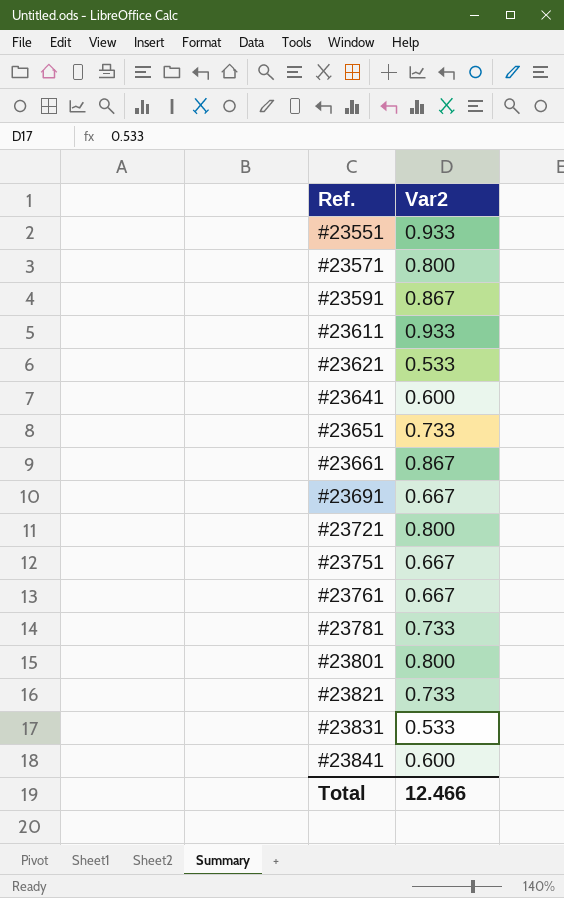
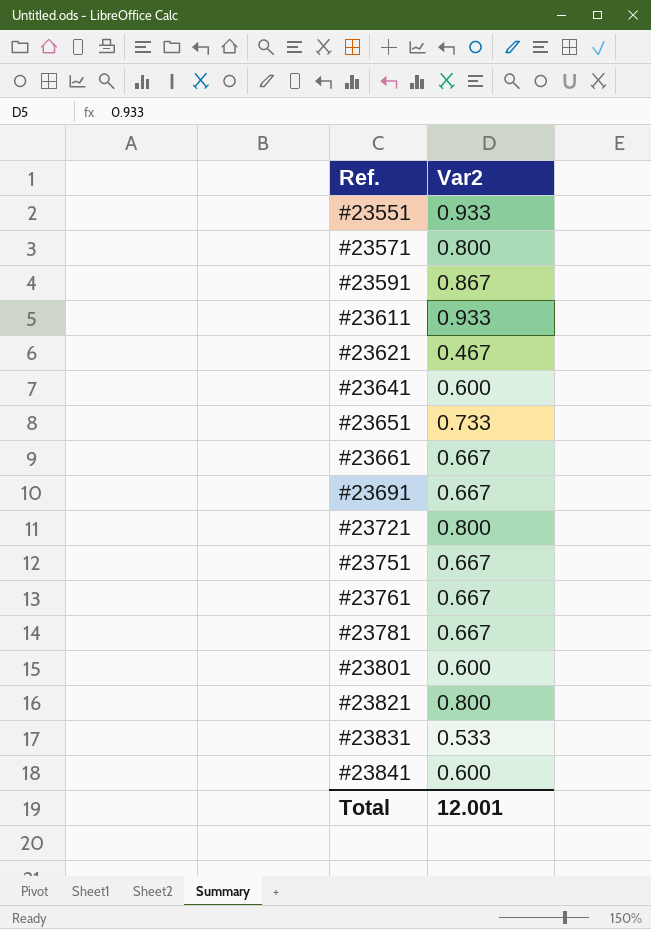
#23621 | Var2: 0.533 -> 0.467
#23661 | Var2: 0.867 -> 0.667
#23781 | Var2: 0.733 -> 0.667
#23801 | Var2: 0.800 -> 0.600
#23821 | Var2: 0.733 -> 0.800
Total | Var2: 12.466 -> 12.001

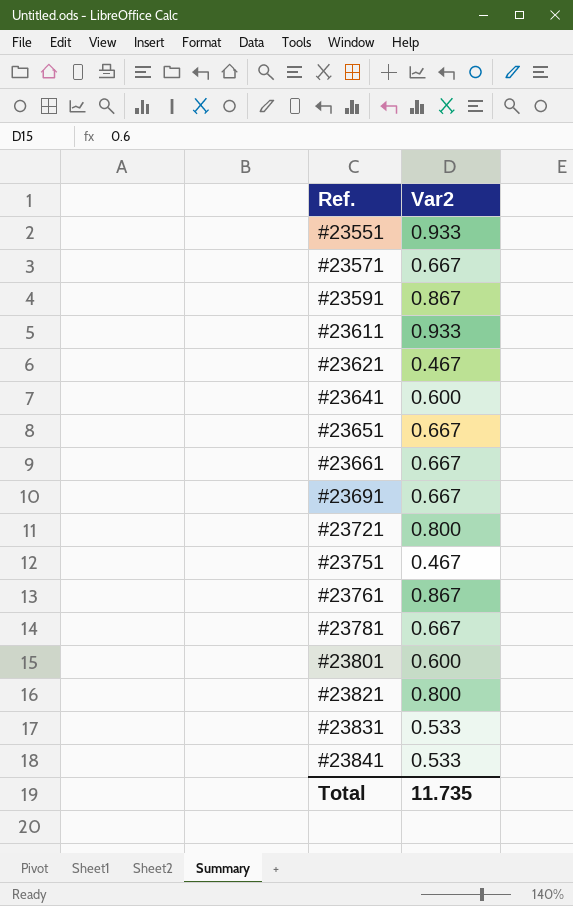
#23571 | Var2: 0.800 -> 0.667
#23651 | Var2: 0.733 -> 0.667
#23751 | Var2: 0.667 -> 0.467
#23761 | Var2: 0.667 -> 0.867
#23841 | Var2: 0.600 -> 0.533
Total | Var2: 12.001 -> 11.735

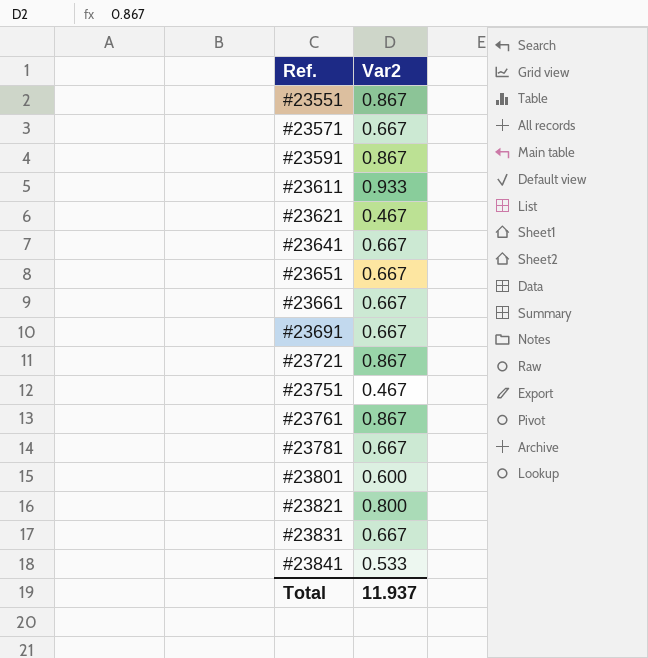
#23551 | Var2: 0.933 -> 0.867
#23641 | Var2: 0.600 -> 0.667
#23721 | Var2: 0.800 -> 0.867
#23831 | Var2: 0.533 -> 0.667
Total | Var2: 11.735 -> 11.937

